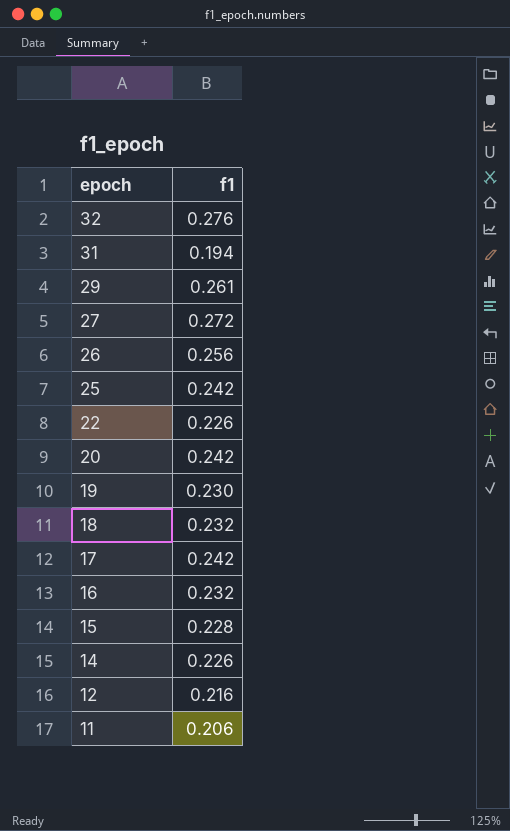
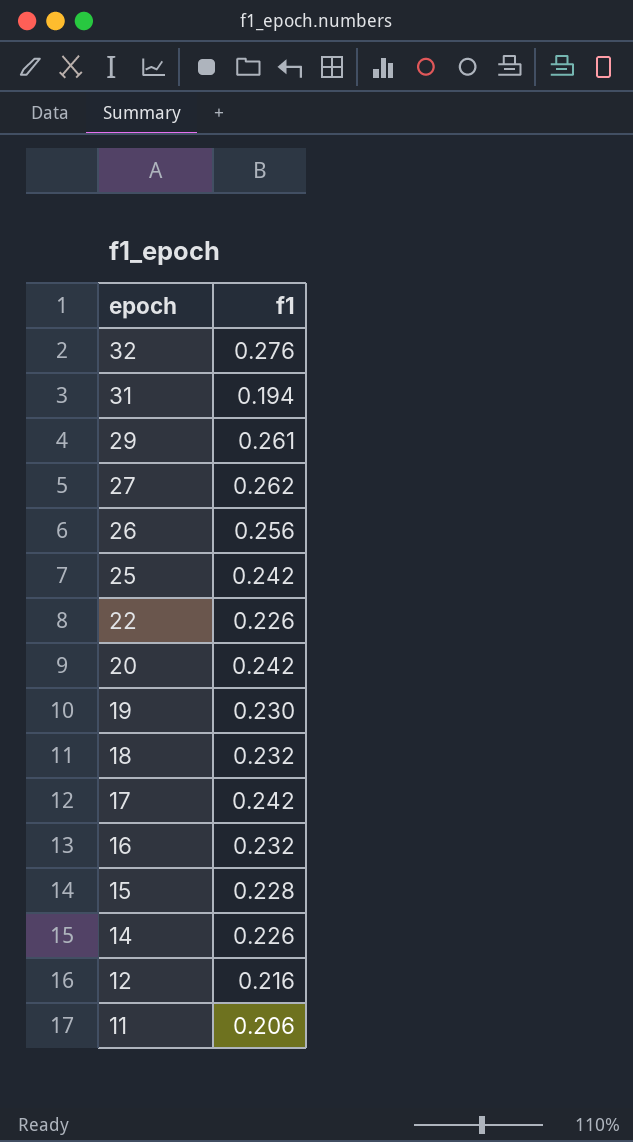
27 | f1: 0.272 -> 0.262

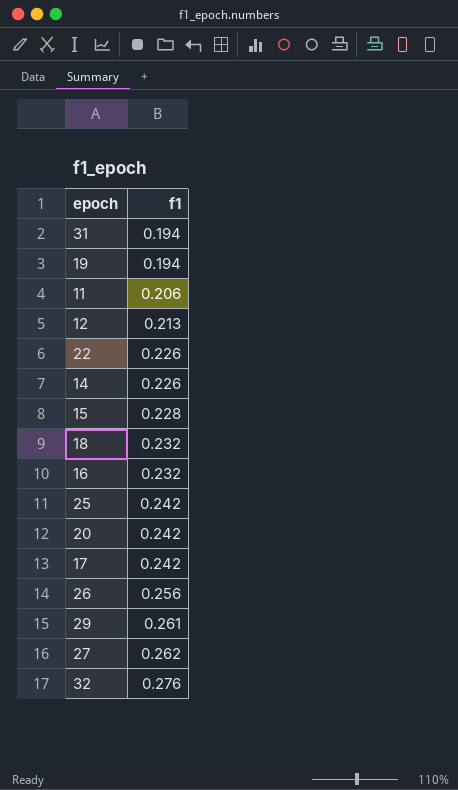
row order: epoch descending -> f1 ascending
19 | f1: 0.230 -> 0.194
12 | f1: 0.216 -> 0.213

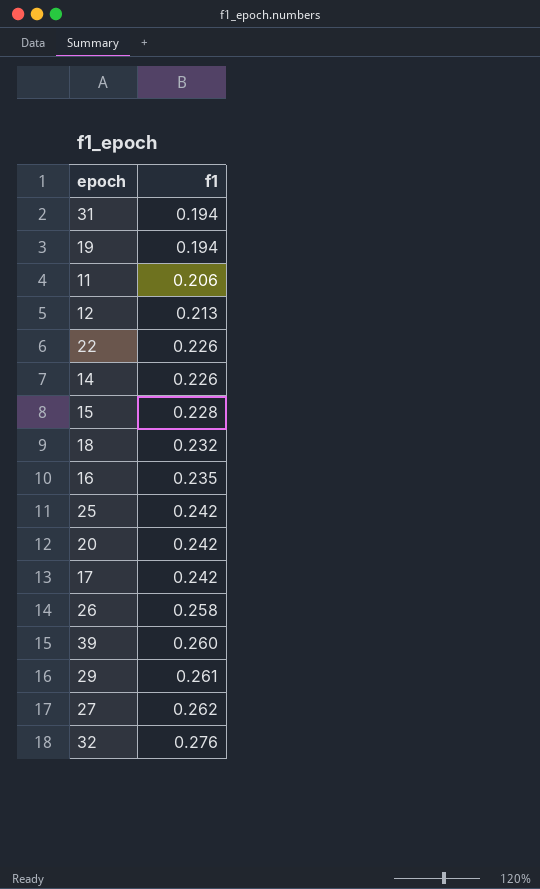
16 | f1: 0.232 -> 0.235
26 | f1: 0.256 -> 0.258
row 39: none -> 0.260

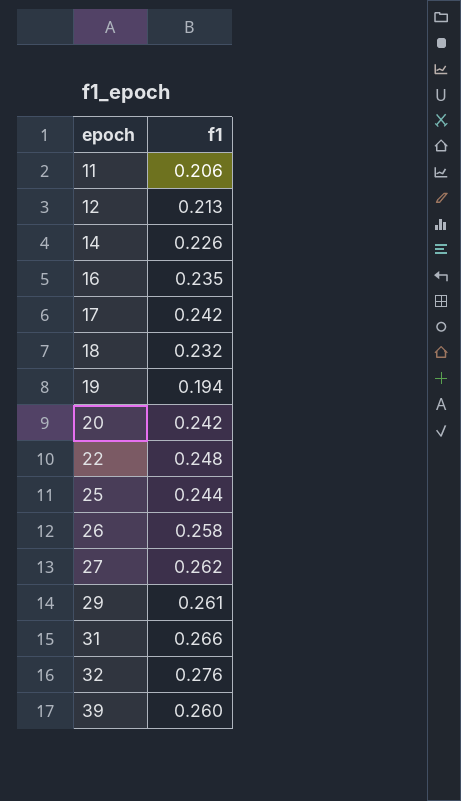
row order: f1 ascending -> epoch ascending
row 15: 0.228 -> none
22 | f1: 0.226 -> 0.248
25 | f1: 0.242 -> 0.244
31 | f1: 0.194 -> 0.266

